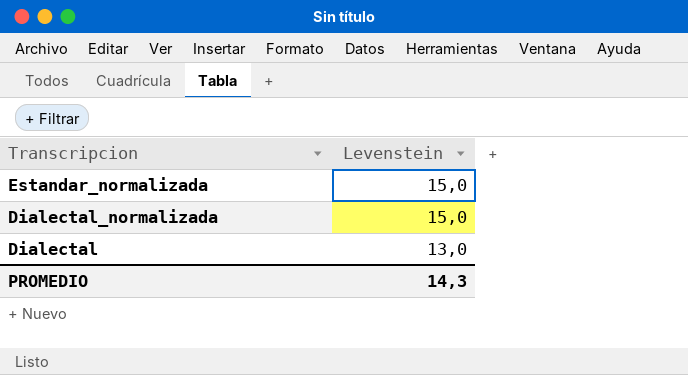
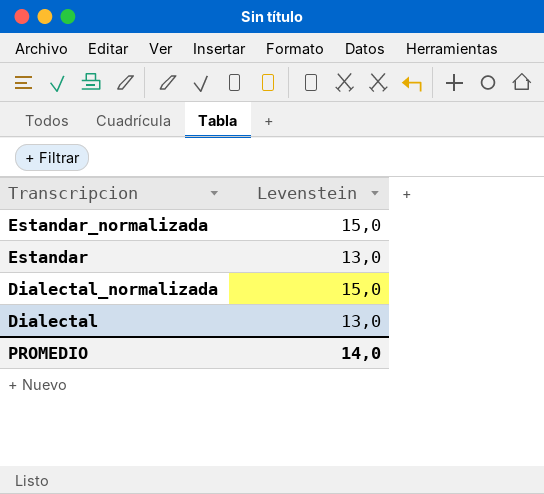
row Estandar: none -> 13,0
PROMEDIO | Levenstein: 14,3 -> 14,0

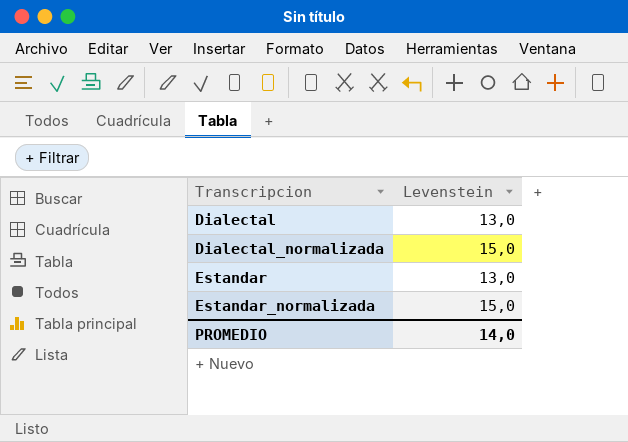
row order: Transcripcion descending -> Transcripcion ascending

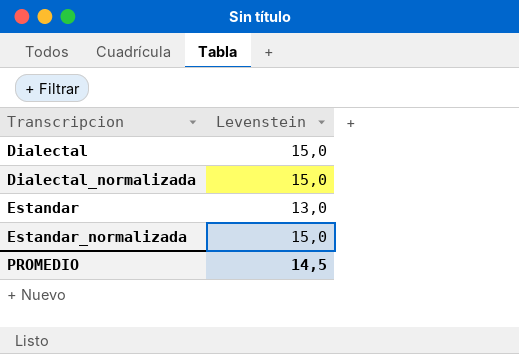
Dialectal | Levenstein: 13,0 -> 15,0
PROMEDIO | Levenstein: 14,0 -> 14,5

